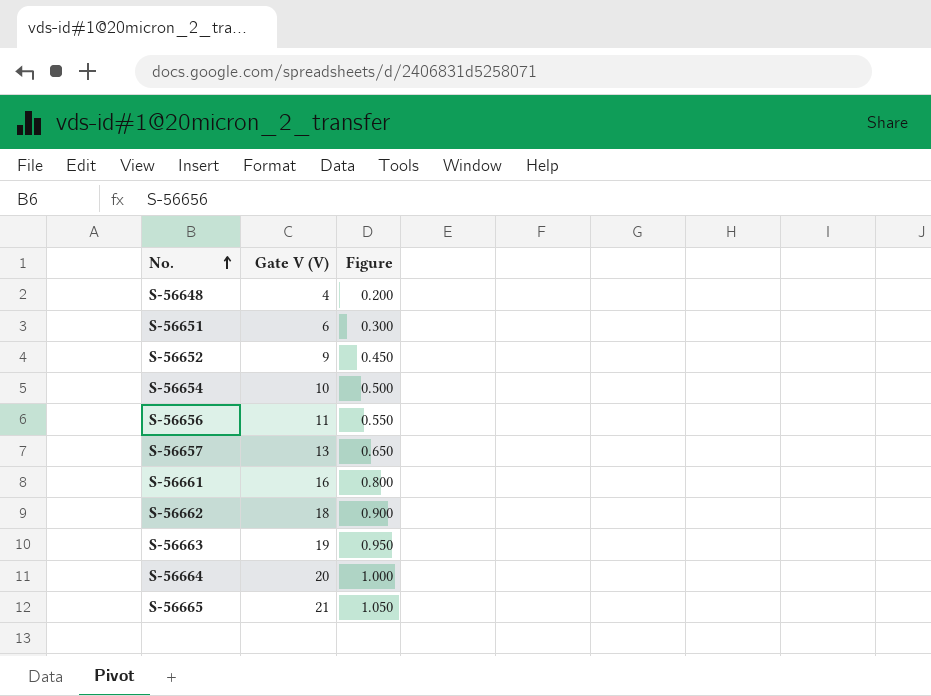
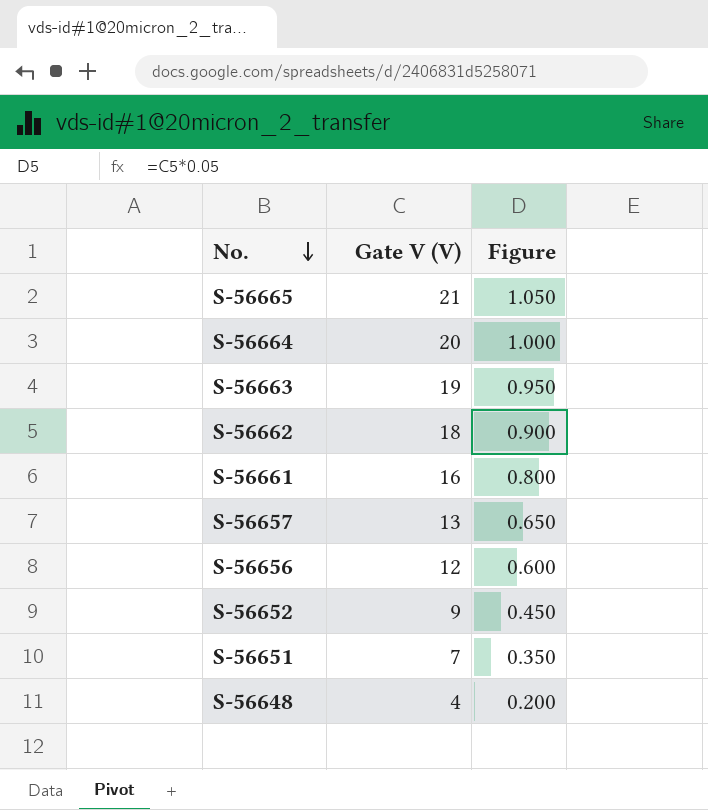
row order: No. ascending -> No. descending
row S-56654: 10 | 0.500 -> none
S-56656 | Gate V (V): 11 -> 12
S-56656 | Figure: 0.550 -> 0.600
S-56651 | Gate V (V): 6 -> 7
S-56651 | Figure: 0.300 -> 0.350

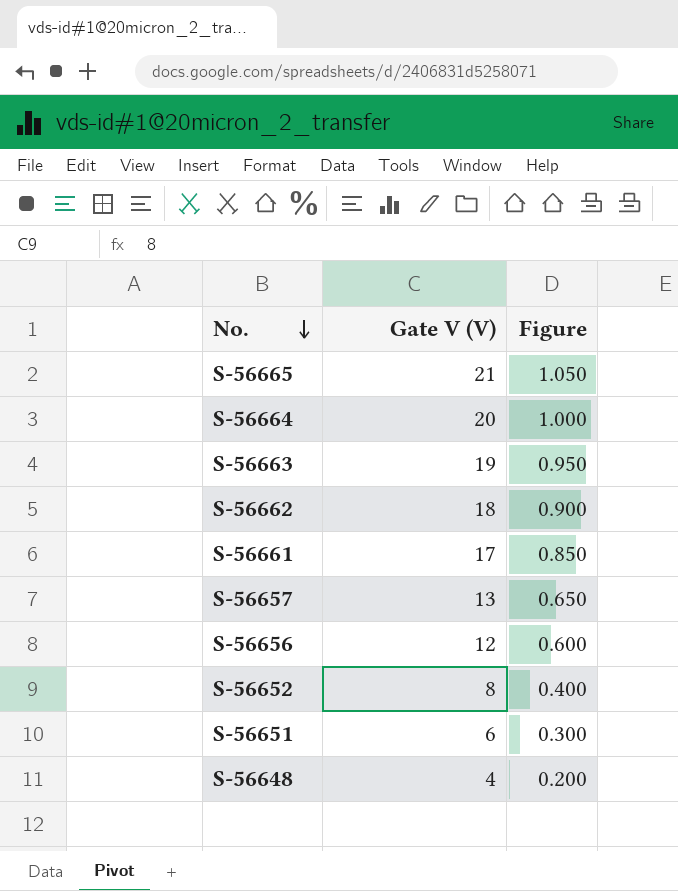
S-56661 | Gate V (V): 16 -> 17
S-56661 | Figure: 0.800 -> 0.850
S-56652 | Gate V (V): 9 -> 8
S-56652 | Figure: 0.450 -> 0.400
S-56651 | Gate V (V): 7 -> 6
S-56651 | Figure: 0.350 -> 0.300

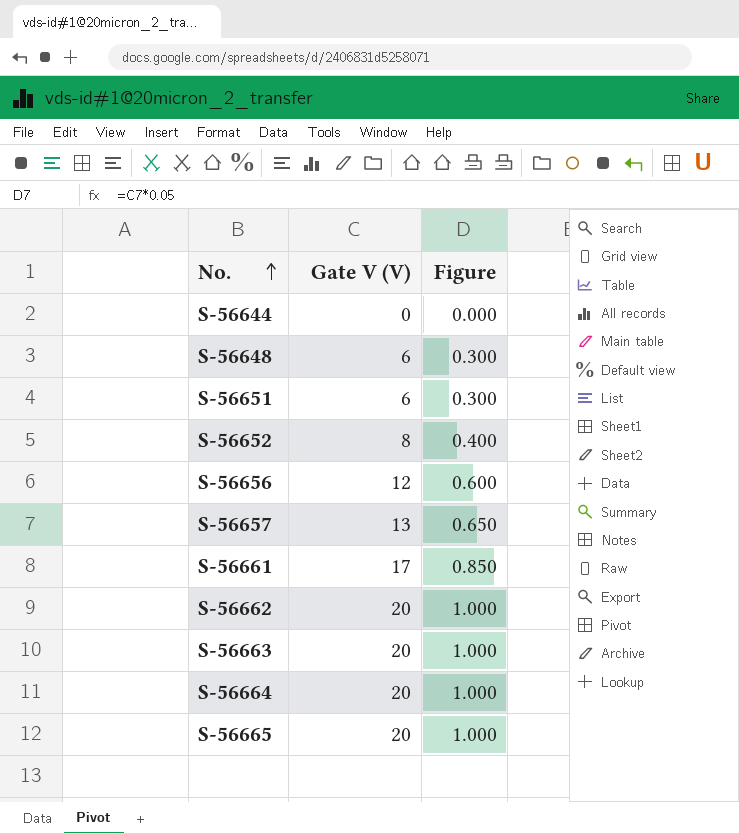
row order: No. descending -> No. ascending
row S-56644: none -> 0 | 0.000
S-56648 | Gate V (V): 4 -> 6
S-56648 | Figure: 0.200 -> 0.300
S-56662 | Gate V (V): 18 -> 20
S-56662 | Figure: 0.900 -> 1.000
S-56663 | Gate V (V): 19 -> 20
S-56663 | Figure: 0.950 -> 1.000
S-56665 | Gate V (V): 21 -> 20
S-56665 | Figure: 1.050 -> 1.000

